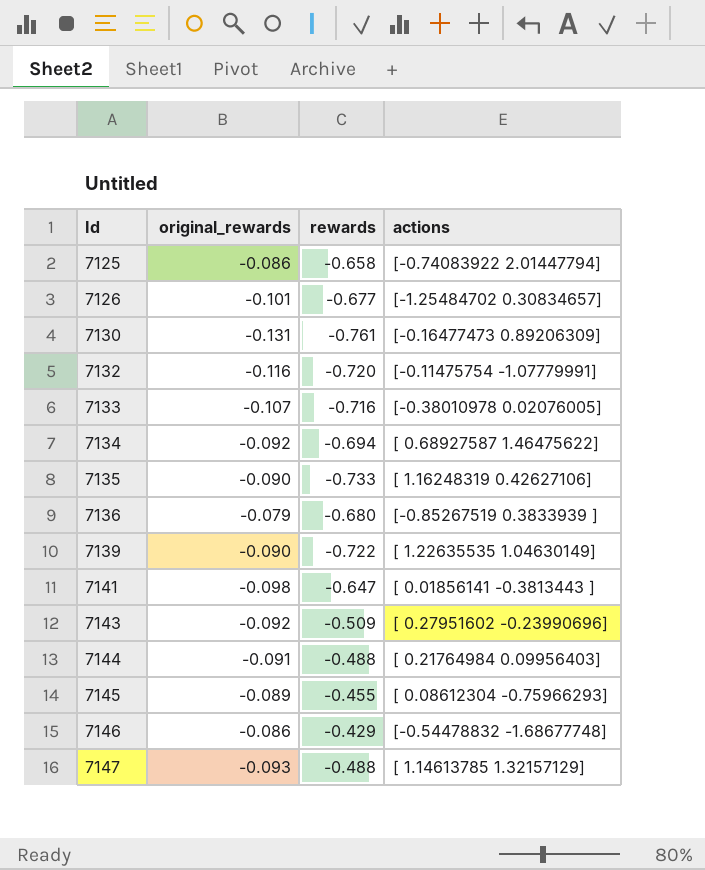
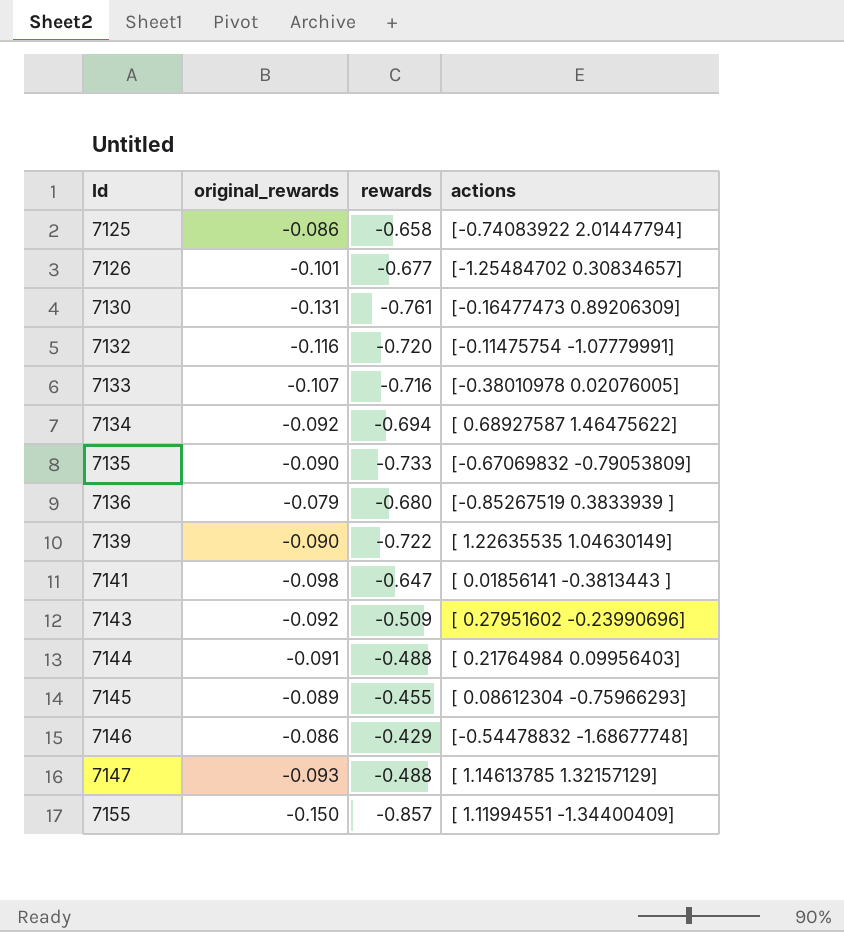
7135 | actions: [ 1.16248319 0.42627106] -> [-0.67069832 -0.79053809]
row 7155: none -> -0.150 | -0.857 | [ 1.11994551 -1.34400409]

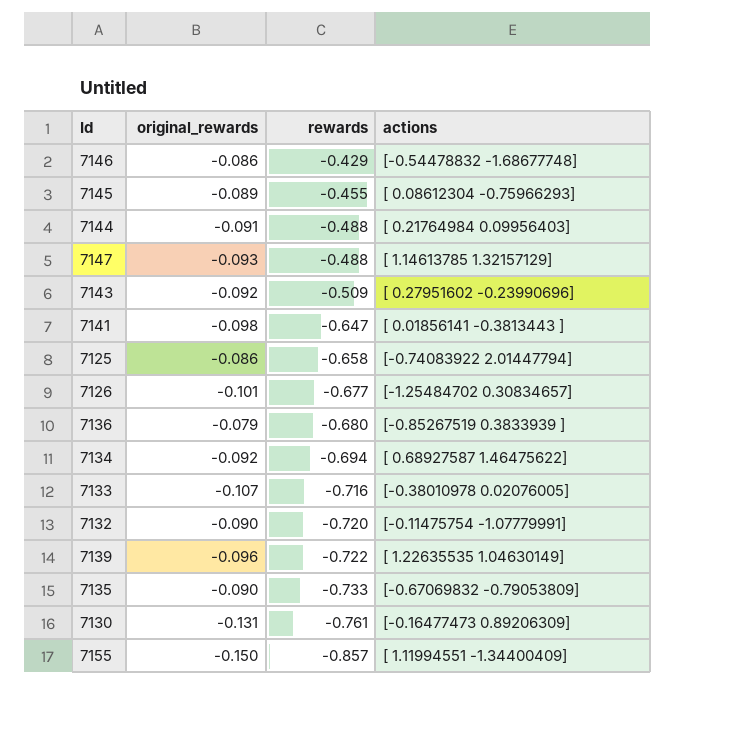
row order: Id ascending -> rewards descending
7132 | original_rewards: -0.116 -> -0.090
7139 | original_rewards: -0.090 -> -0.096

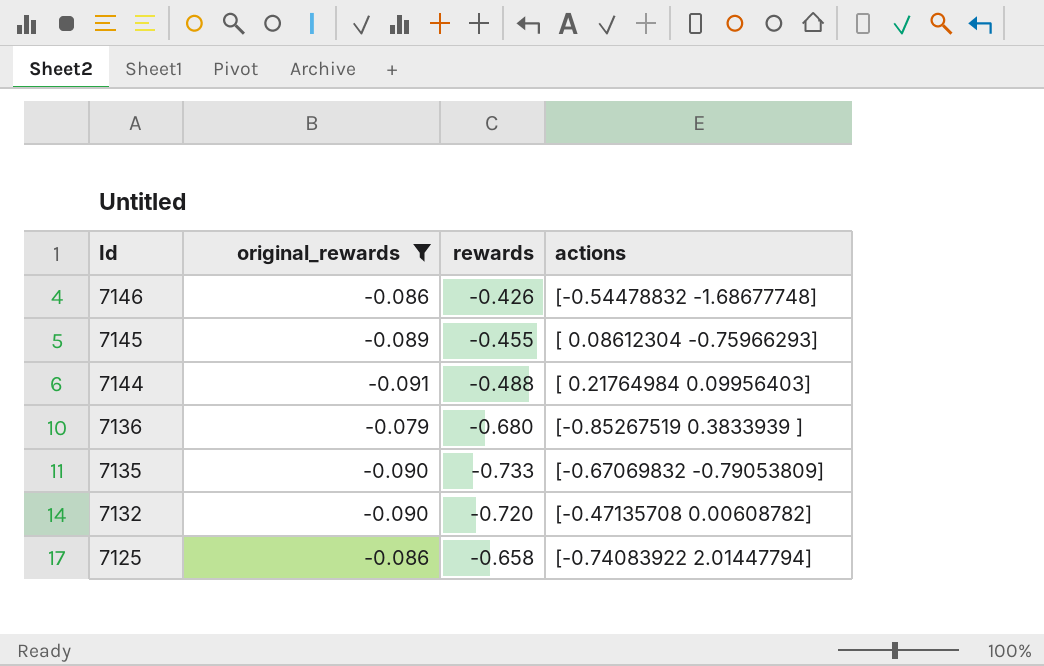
filter: none -> original_rewards >= -0.091
row order: rewards descending -> Id descending
7146 | rewards: -0.429 -> -0.426
7132 | actions: [-0.11475754 -1.07779991] -> [-0.47135708 0.00608782]

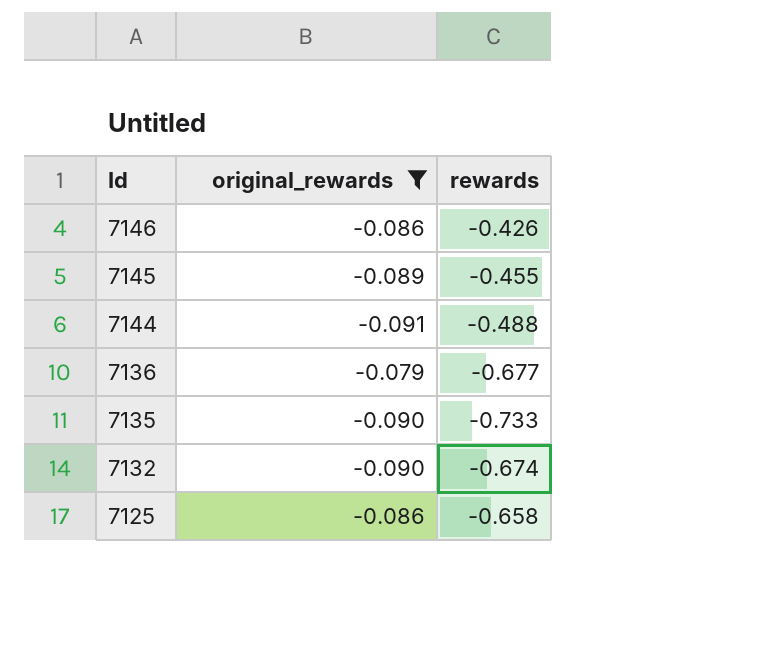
column actions | position: 4 -> none
7136 | rewards: -0.680 -> -0.677
7132 | rewards: -0.720 -> -0.674

